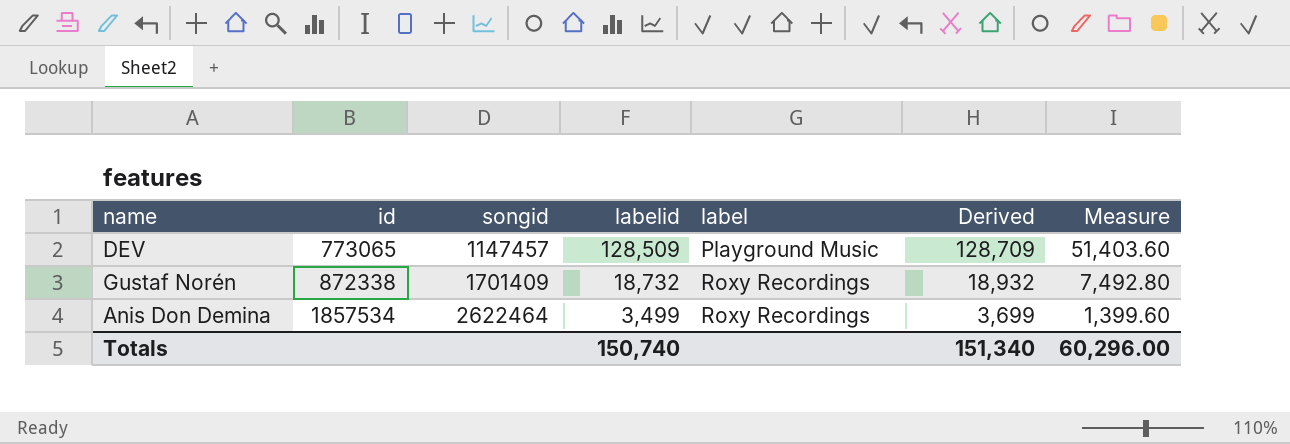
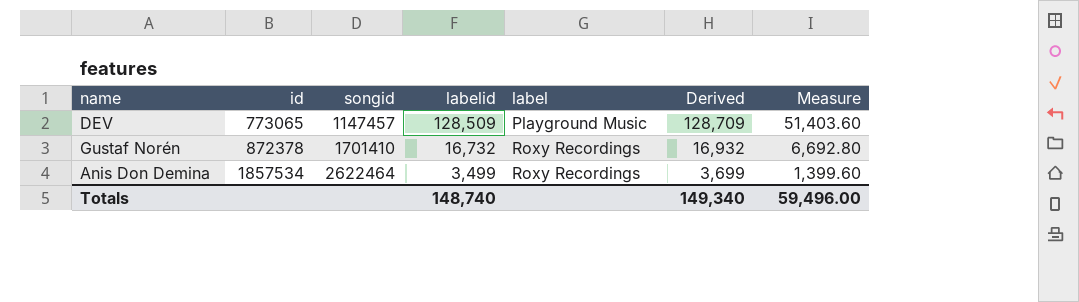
Gustaf Norén | id: 872338 -> 872378
Gustaf Norén | songid: 1701409 -> 1701410
Gustaf Norén | labelid: 18,732 -> 16,732
Gustaf Norén | Derived: 18,932 -> 16,932
Gustaf Norén | Measure: 7,492.80 -> 6,692.80
Totals | labelid: 150,740 -> 148,740
Totals | Derived: 151,340 -> 149,340
Totals | Measure: 60,296.00 -> 59,496.00

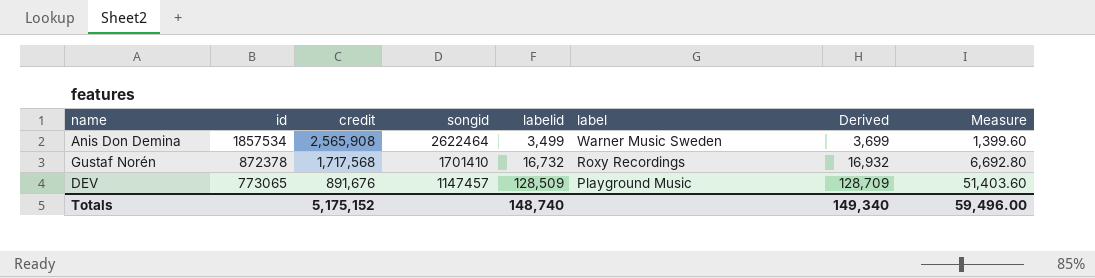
row order: id ascending -> id descending
column credit | position: none -> 3
Anis Don Demina | label: Roxy Recordings -> Warner Music Sweden

